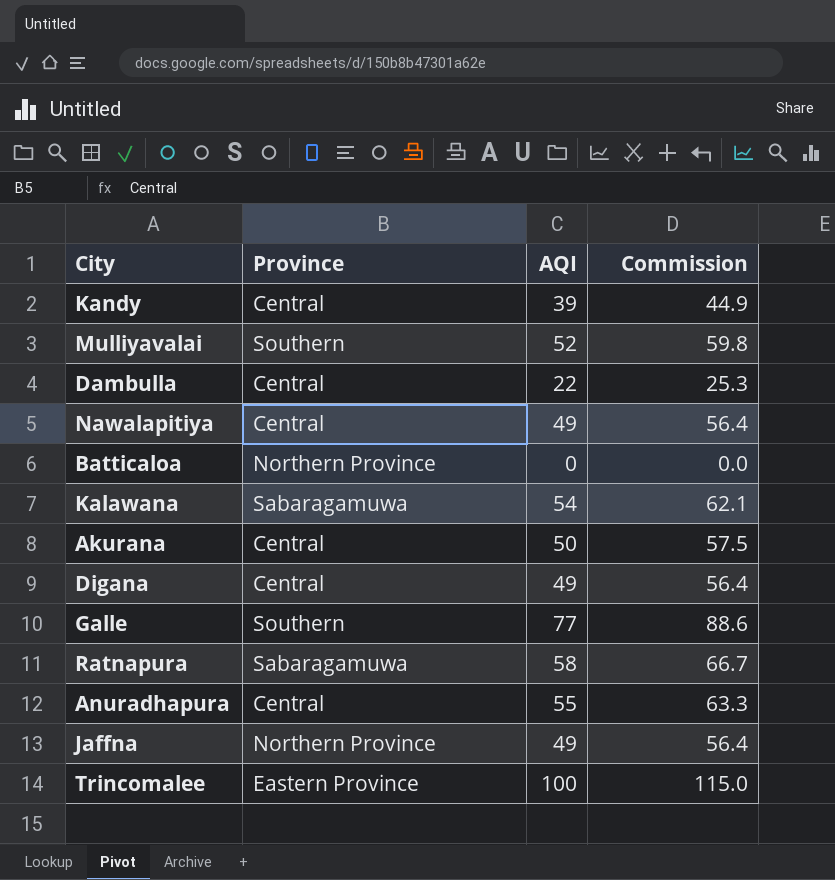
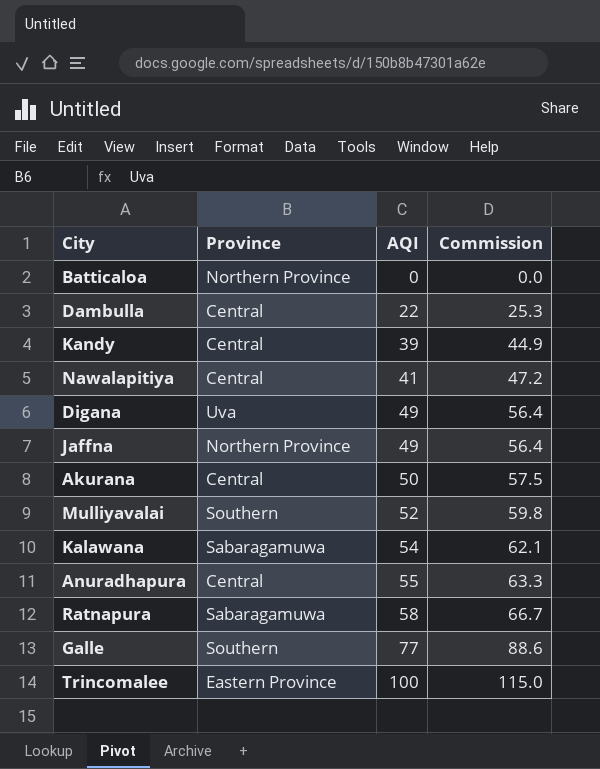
row order: none -> AQI ascending
Nawalapitiya | AQI: 49 -> 41
Nawalapitiya | Commission: 56.4 -> 47.2
Digana | Province: Central -> Uva

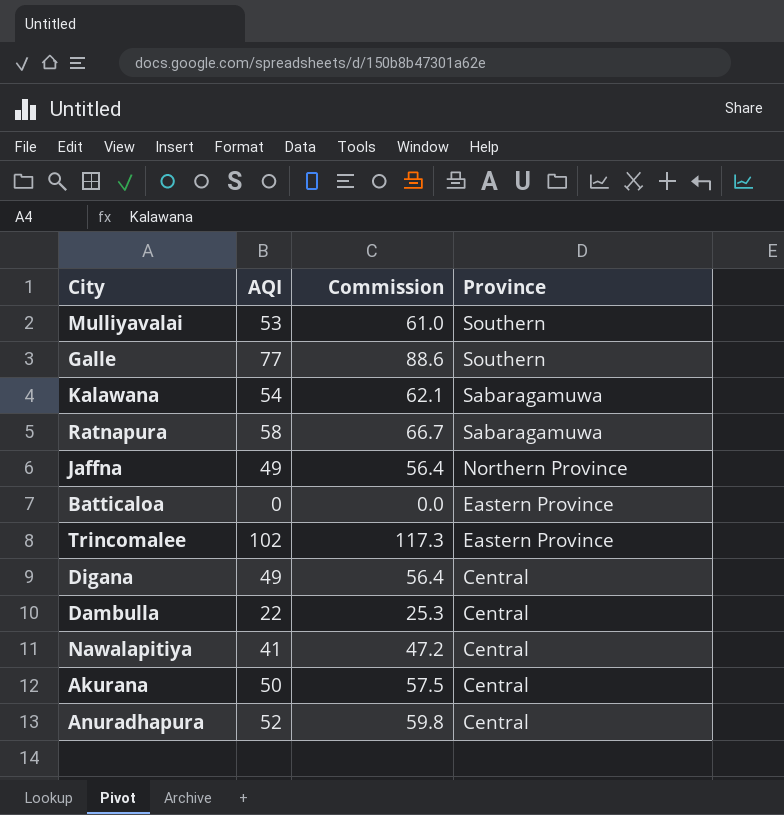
row order: AQI ascending -> Province descending
column Province | position: 2 -> 4
row Kandy: Central | 39 | 44.9 -> none
Mulliyavalai | AQI: 52 -> 53
Mulliyavalai | Commission: 59.8 -> 61.0
Batticaloa | Province: Northern Province -> Eastern Province
Trincomalee | AQI: 100 -> 102
Trincomalee | Commission: 115.0 -> 117.3
Digana | Province: Uva -> Central
Anuradhapura | AQI: 55 -> 52
Anuradhapura | Commission: 63.3 -> 59.8

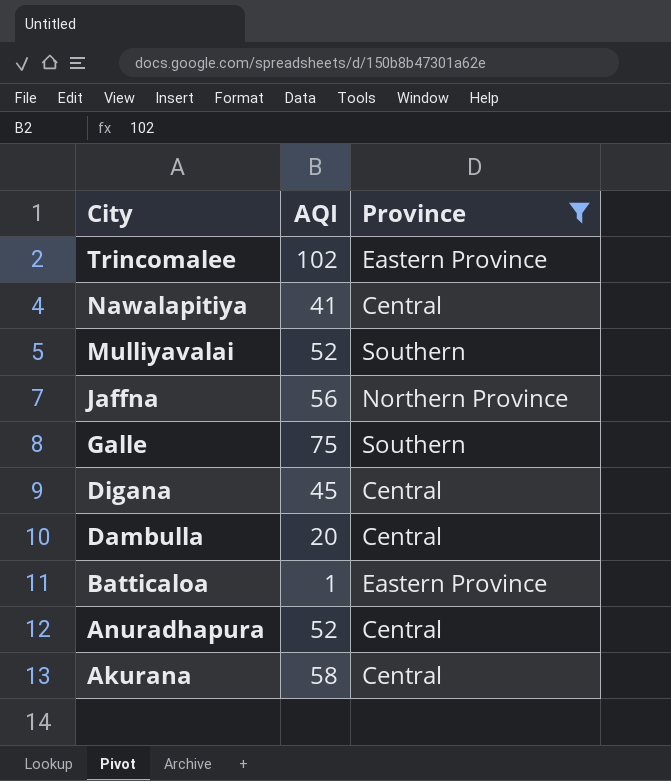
filter: none -> Province != Sabaragamuwa
row order: Province descending -> City descending
column Commission | formula: [AQI] * 1.15 -> none
Mulliyavalai | AQI: 53 -> 52
Jaffna | AQI: 49 -> 56
Galle | AQI: 77 -> 75
Digana | AQI: 49 -> 45
Dambulla | AQI: 22 -> 20
Batticaloa | AQI: 0 -> 1
Akurana | AQI: 50 -> 58

